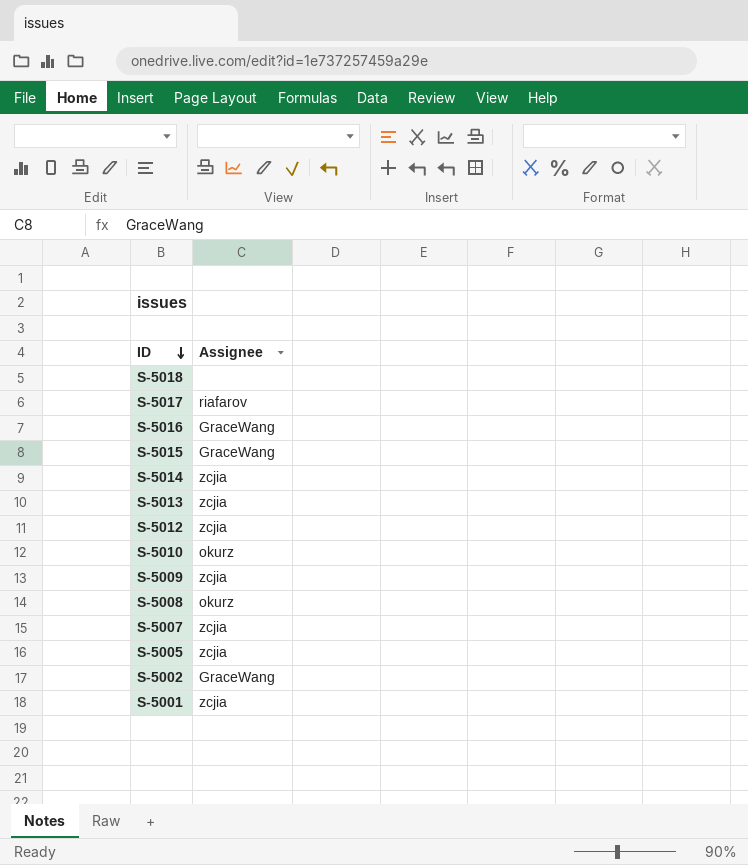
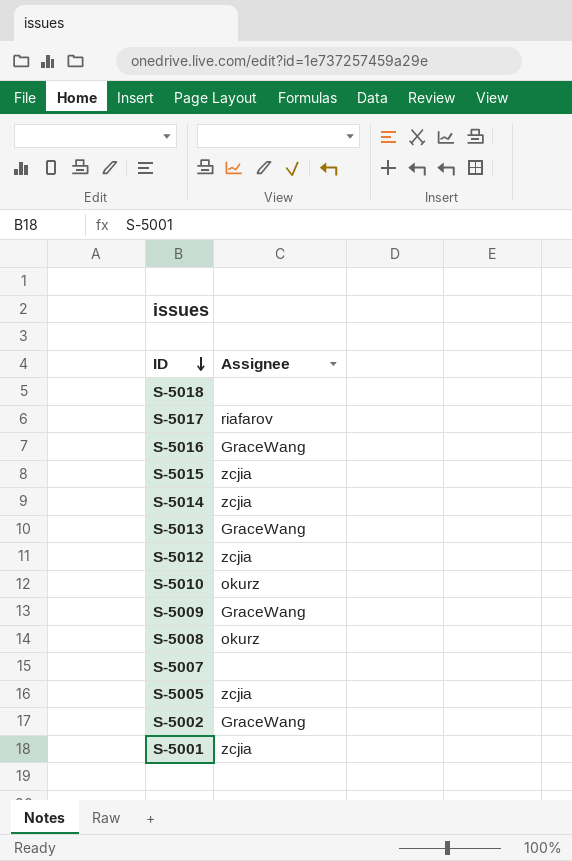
S-5015 | Assignee: GraceWang -> zcjia
S-5013 | Assignee: zcjia -> GraceWang
S-5009 | Assignee: zcjia -> GraceWang
S-5007 | Assignee: zcjia -> none

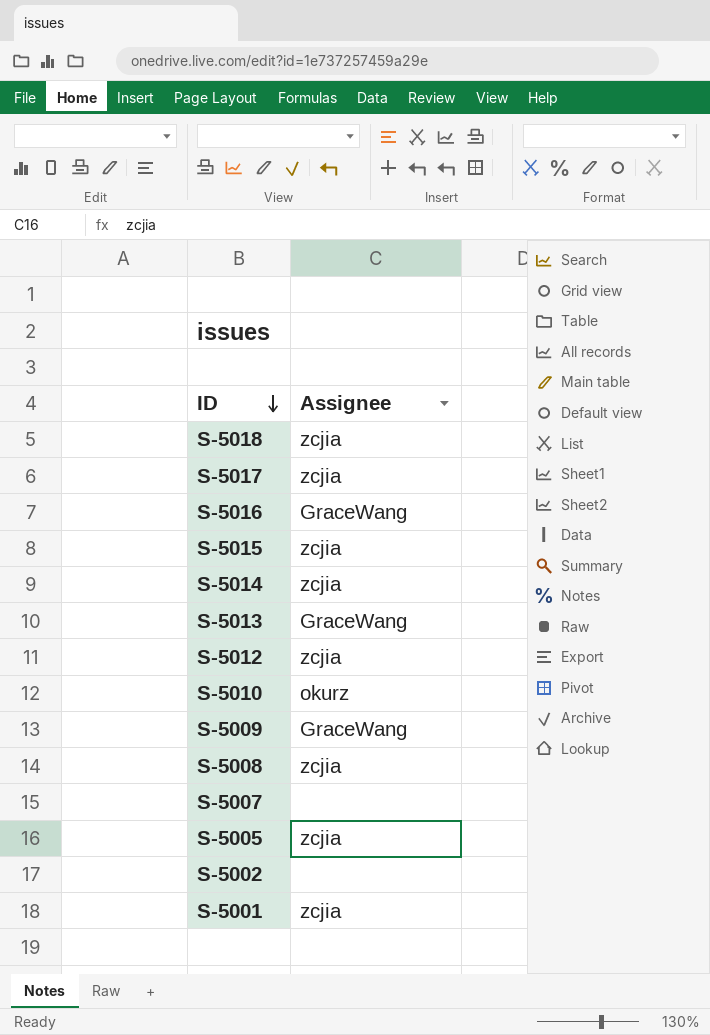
S-5018 | Assignee: none -> zcjia
S-5017 | Assignee: riafarov -> zcjia
S-5008 | Assignee: okurz -> zcjia
S-5002 | Assignee: GraceWang -> none

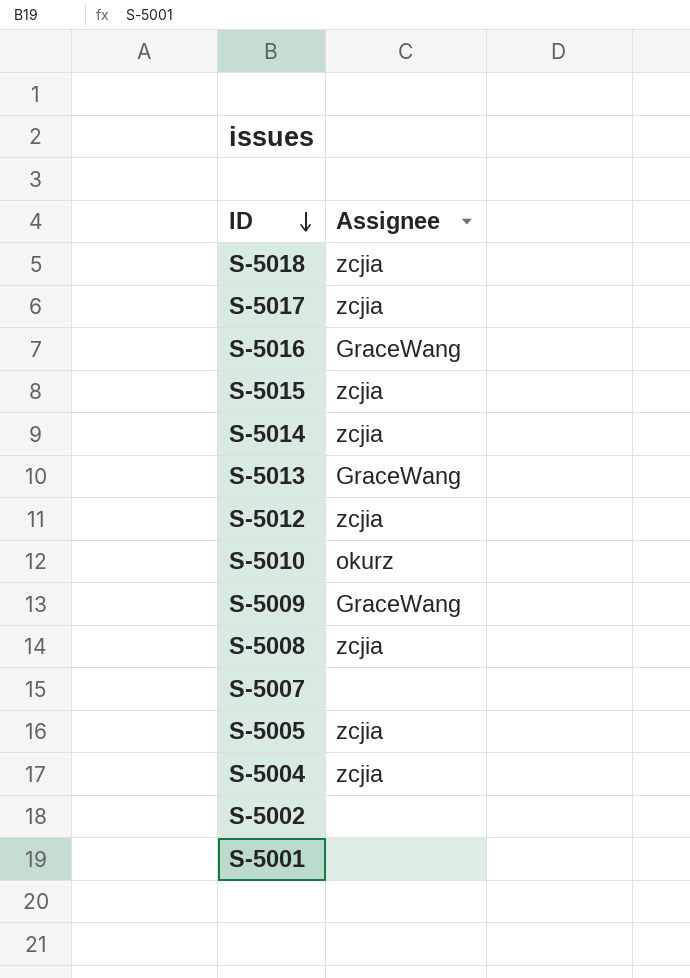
row S-5004: none -> zcjia
S-5001 | Assignee: zcjia -> none

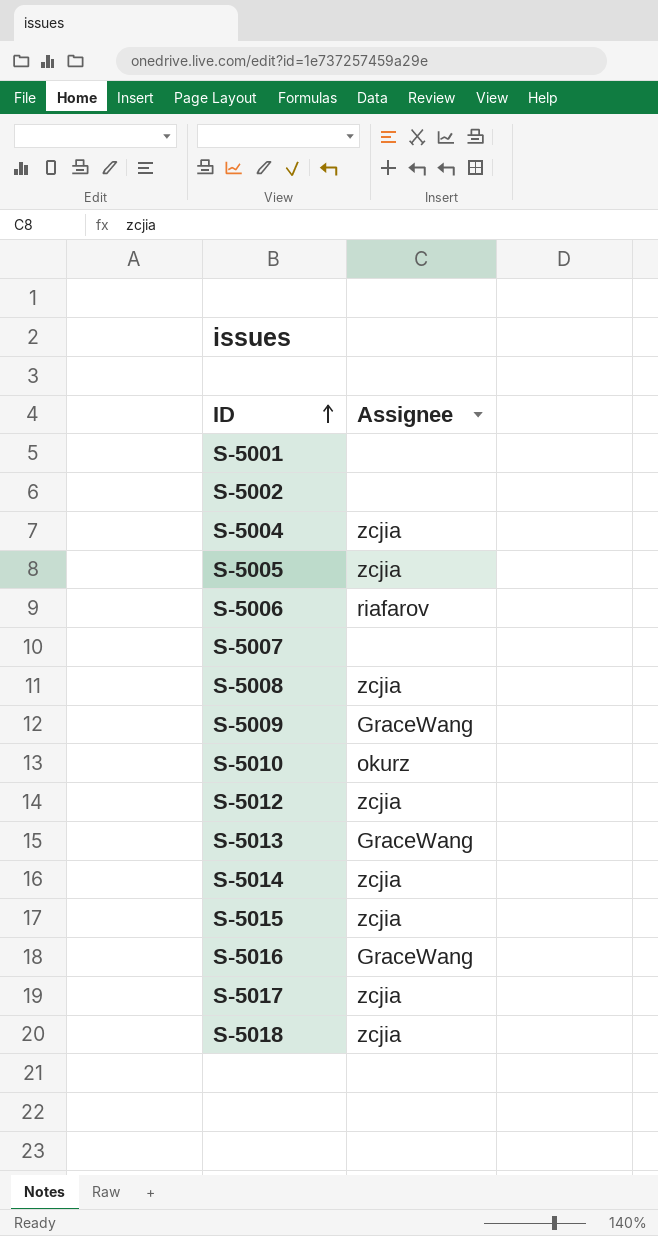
row order: ID descending -> ID ascending
row S-5006: none -> riafarov

